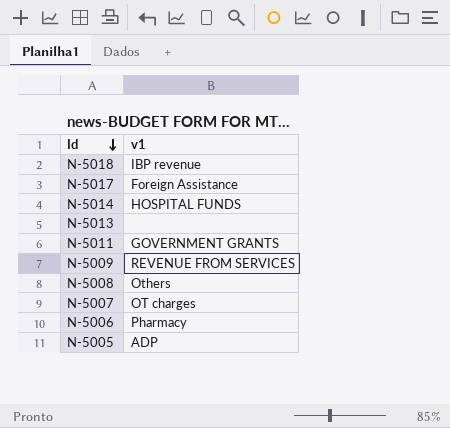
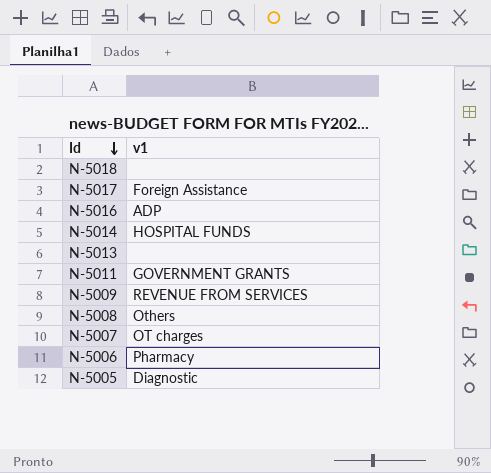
N-5018 | v1: IBP revenue -> none
row N-5016: none -> ADP
N-5005 | v1: ADP -> Diagnostic

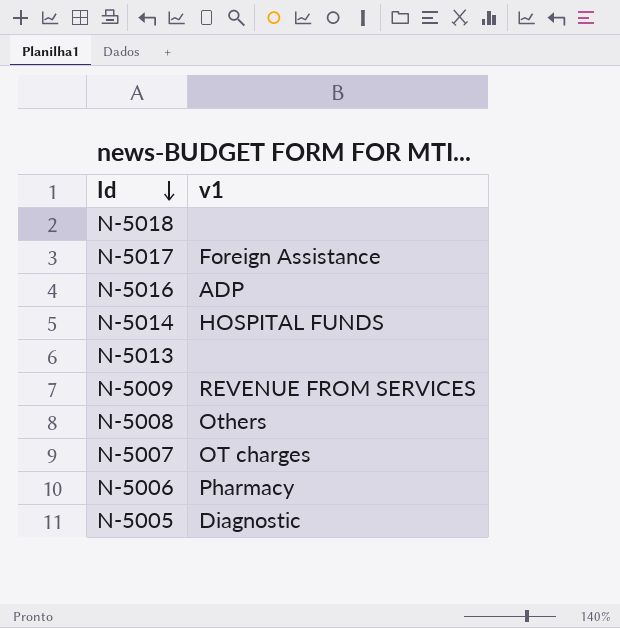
row N-5011: GOVERNMENT GRANTS -> none

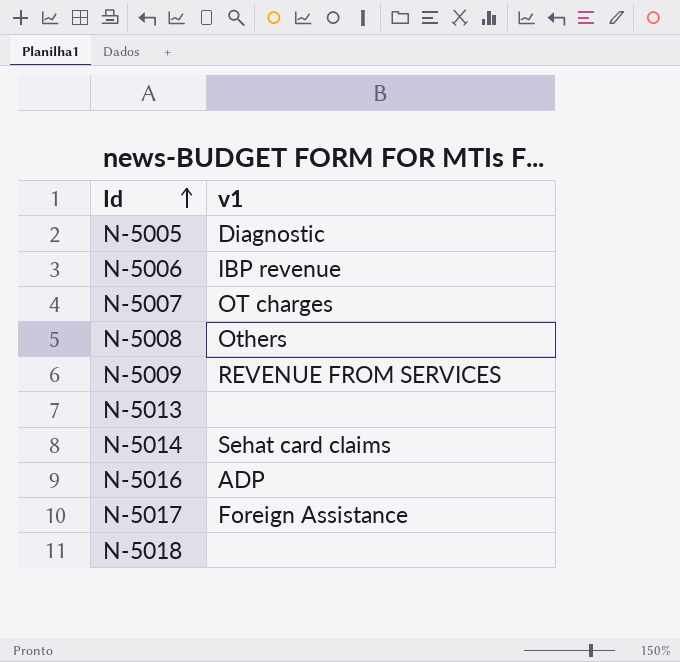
row order: Id descending -> Id ascending
N-5006 | v1: Pharmacy -> IBP revenue
N-5014 | v1: HOSPITAL FUNDS -> Sehat card claims

